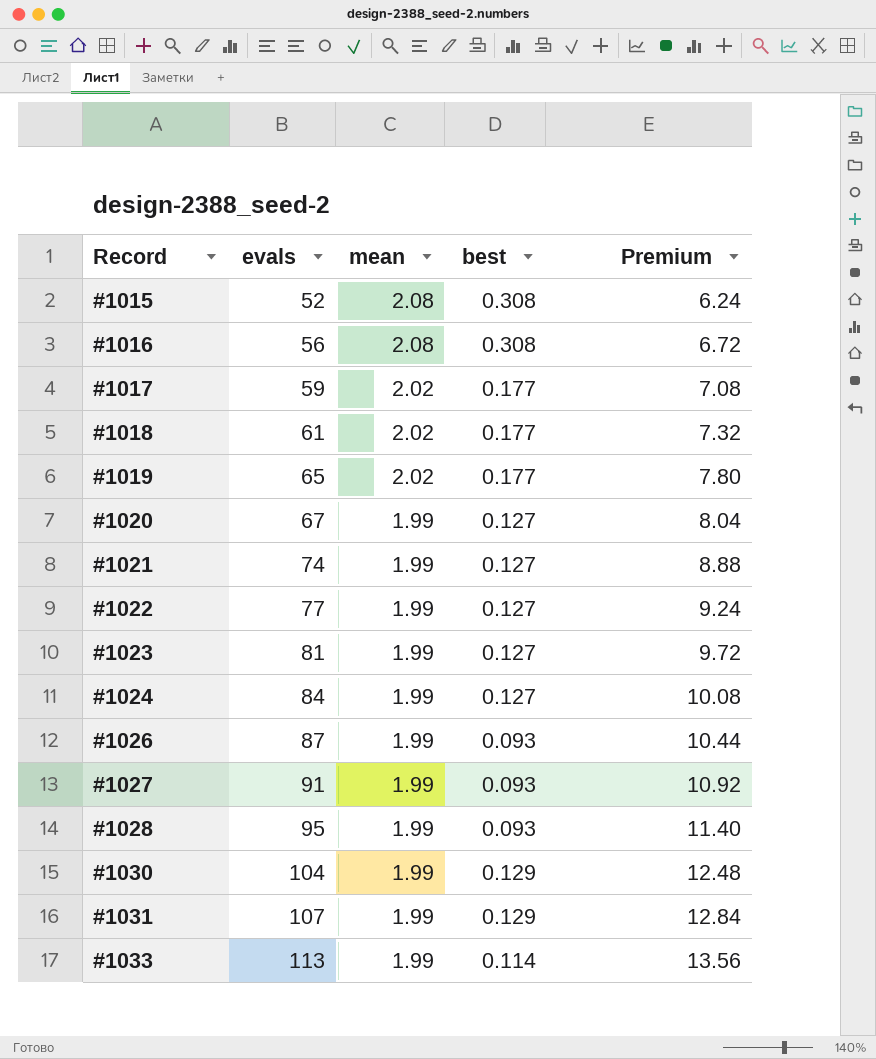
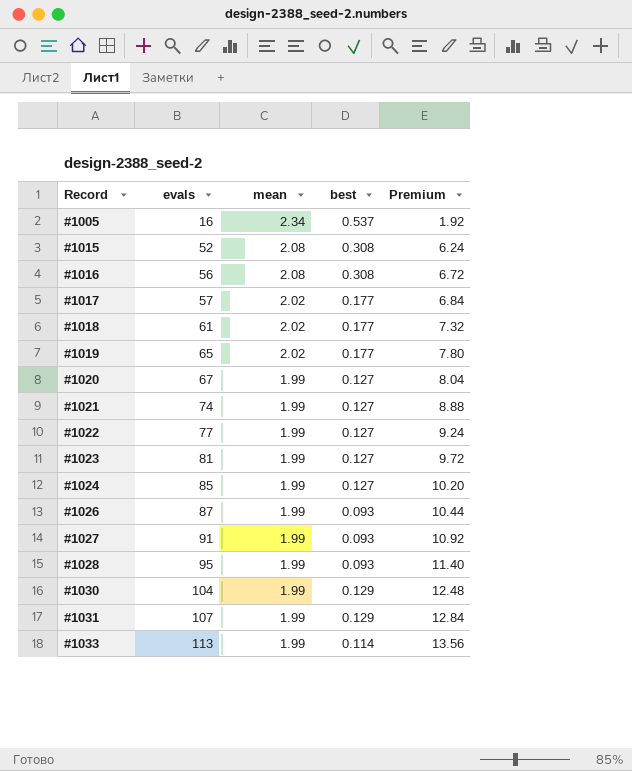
row #1005: none -> 16 | 2.34 | 0.537 | 1.92
#1017 | evals: 59 -> 57
#1017 | Premium: 7.08 -> 6.84
#1024 | evals: 84 -> 85
#1024 | Premium: 10.08 -> 10.20

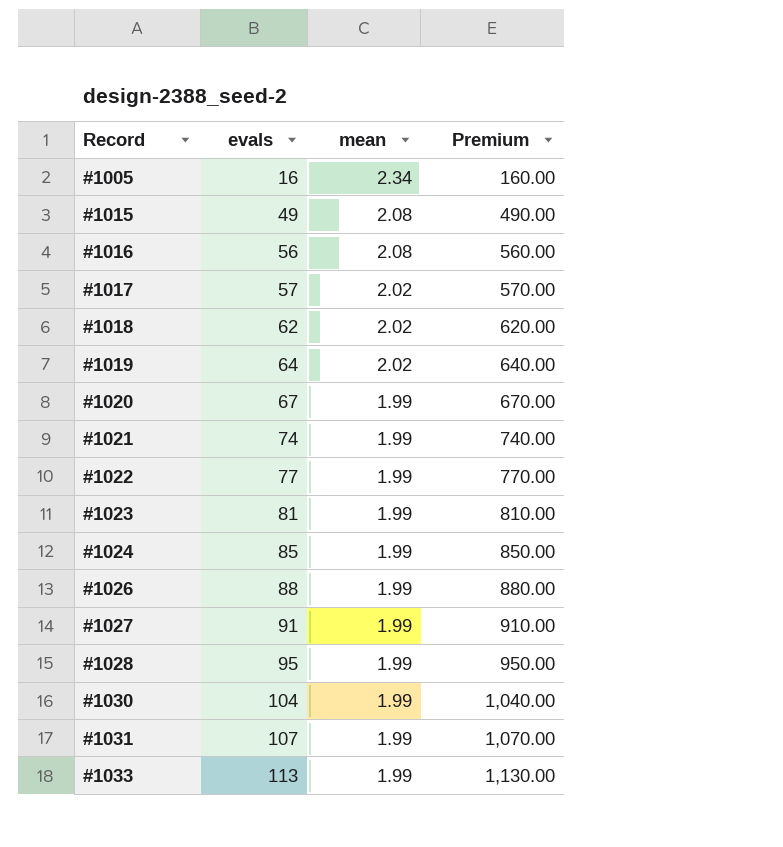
column best | position: 4 -> none
column Premium | formula: [evals] * 0.12 -> [evals] * 10
#1015 | evals: 52 -> 49
#1018 | evals: 61 -> 62
#1019 | evals: 65 -> 64
#1026 | evals: 87 -> 88

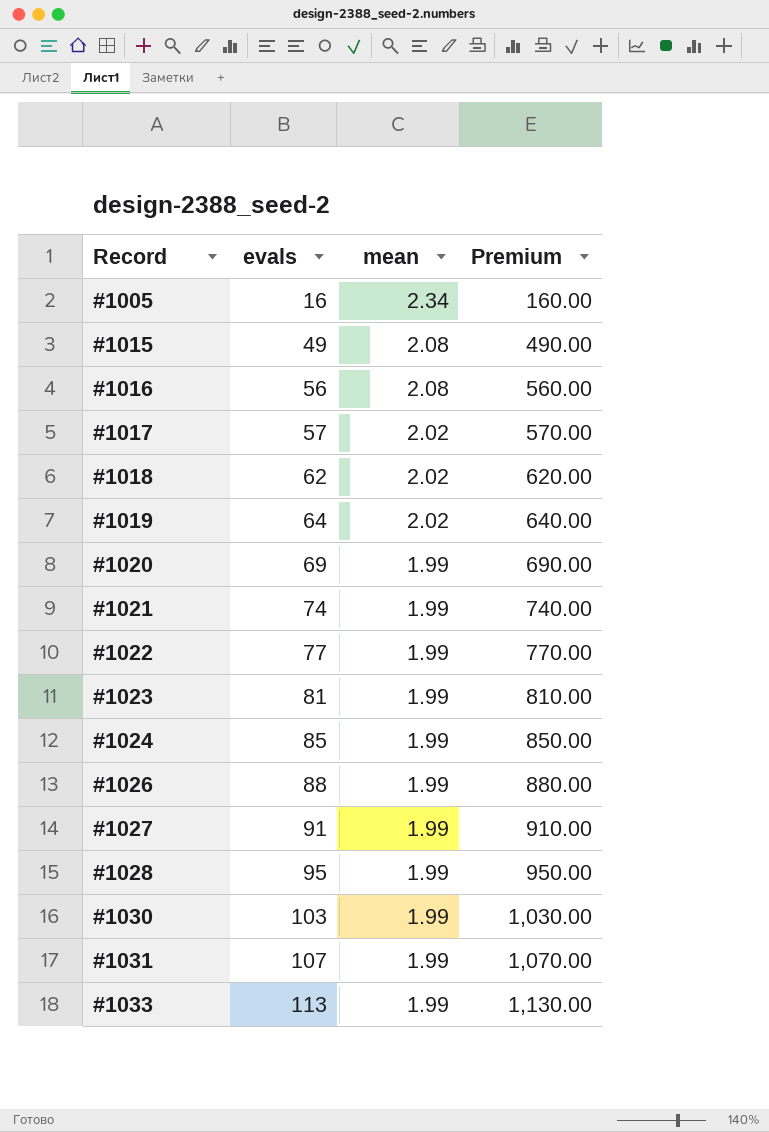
#1020 | evals: 67 -> 69
#1020 | Premium: 670.00 -> 690.00
#1030 | evals: 104 -> 103
#1030 | Premium: 1,040.00 -> 1,030.00

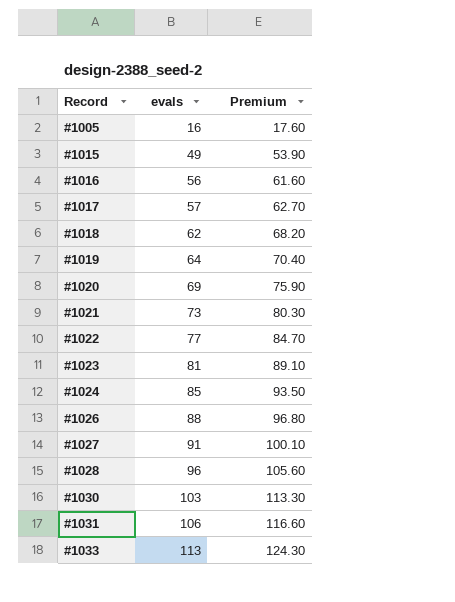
column mean | position: 3 -> none
column Premium | formula: [evals] * 10 -> [evals] * 1.1
#1021 | evals: 74 -> 73
#1028 | evals: 95 -> 96
#1031 | evals: 107 -> 106

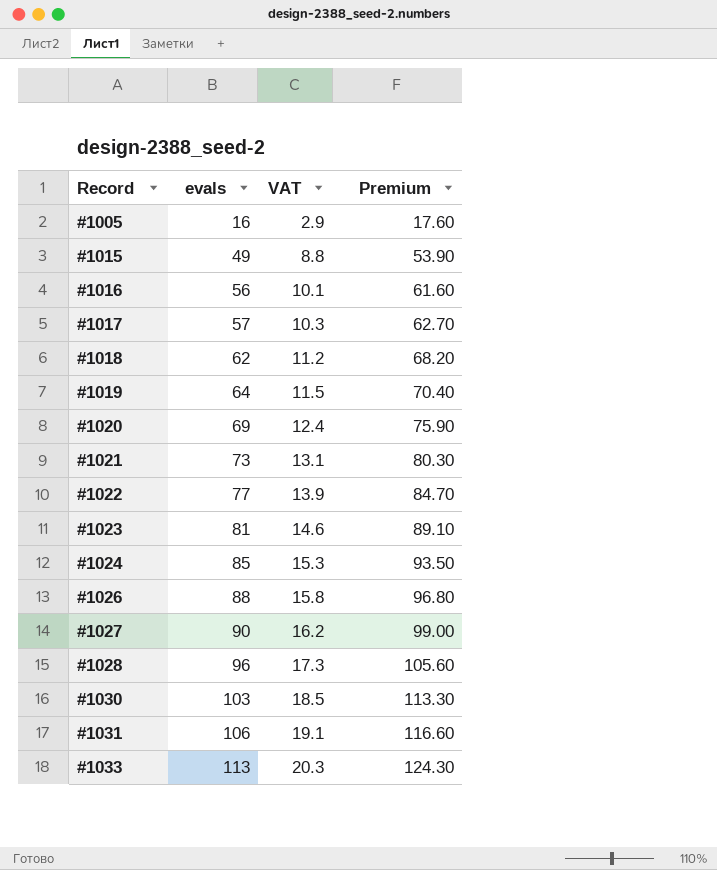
column VAT | formula: none -> [evals] * 0.18
#1027 | evals: 91 -> 90
#1027 | Premium: 100.10 -> 99.00

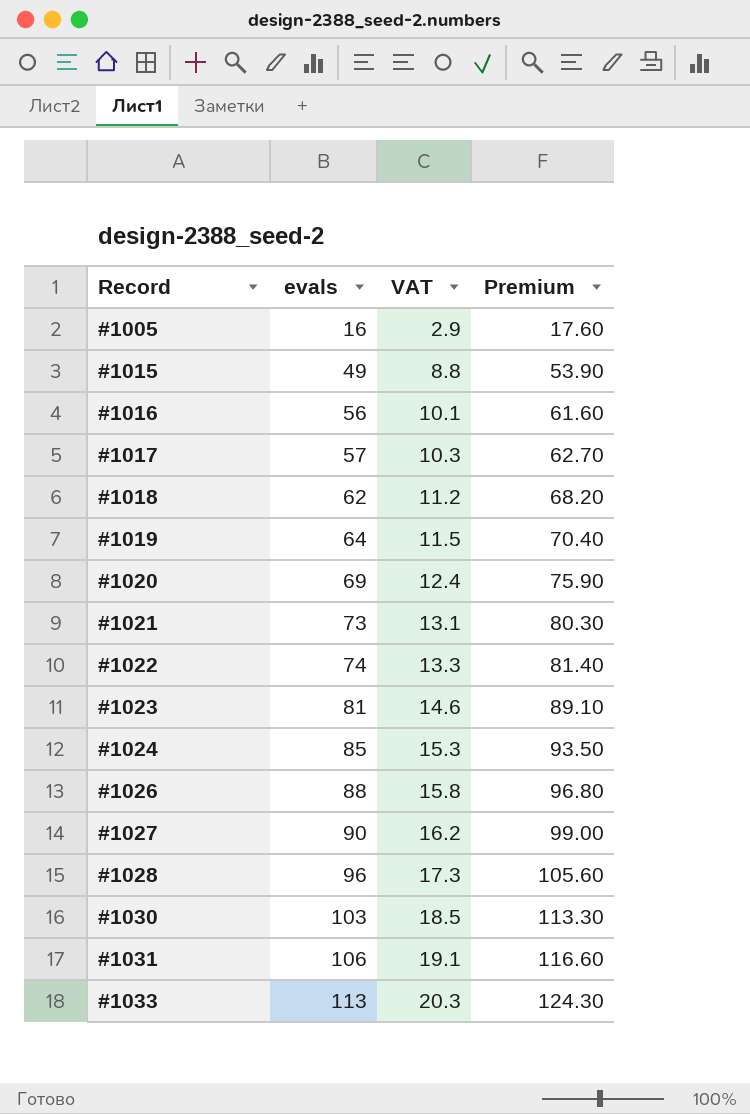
#1022 | evals: 77 -> 74
#1022 | VAT: 13.9 -> 13.3
#1022 | Premium: 84.70 -> 81.40

